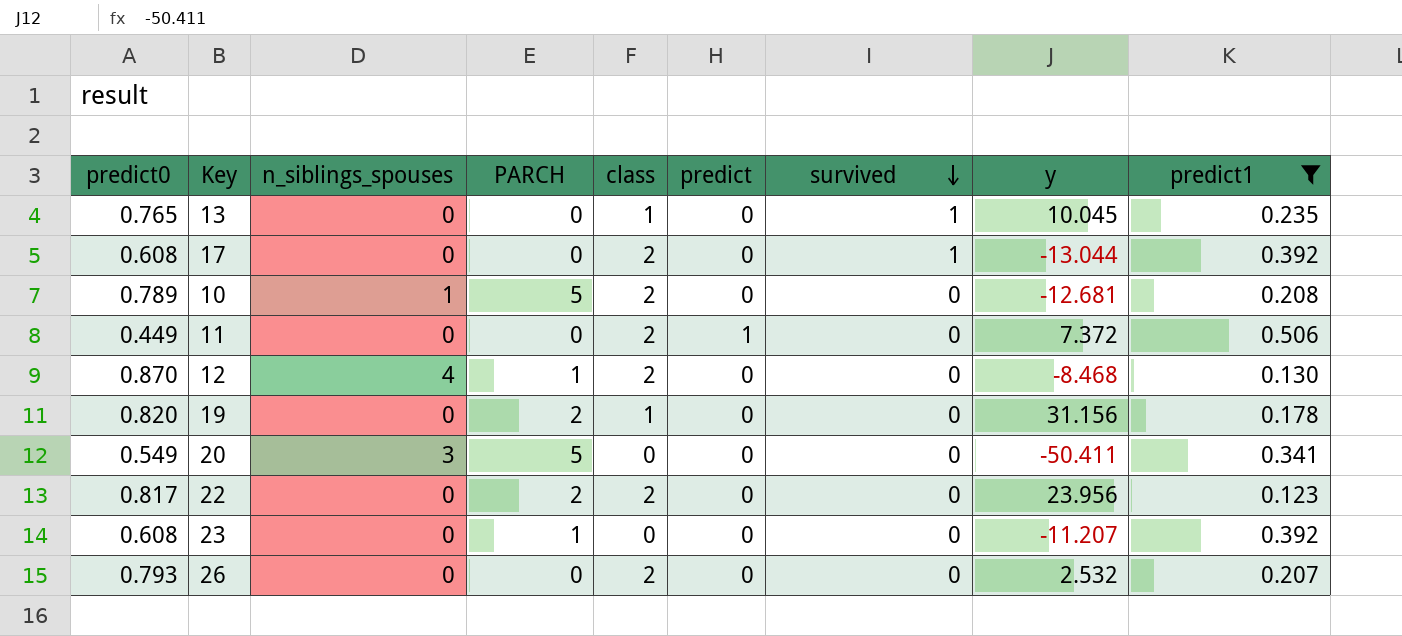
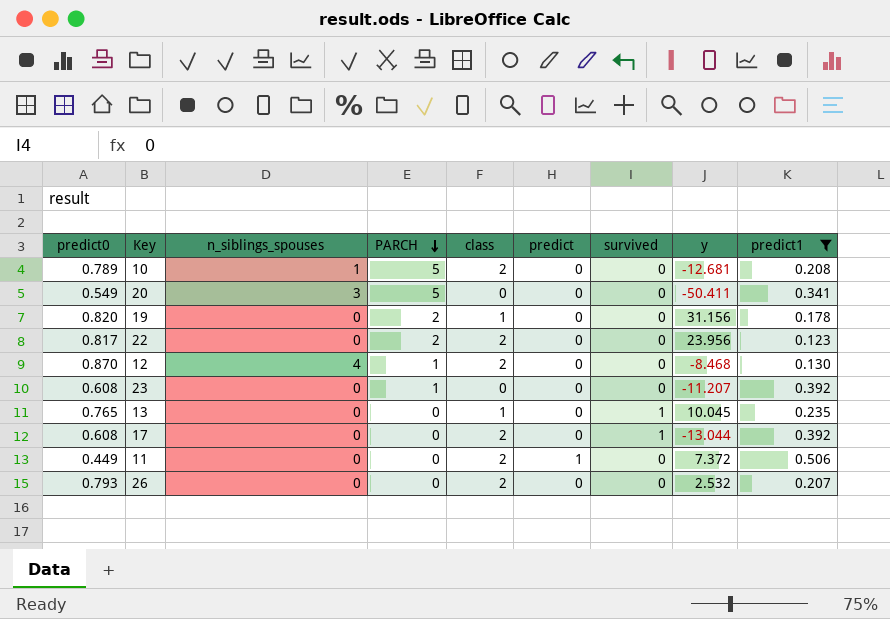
row order: survived descending -> PARCH descending

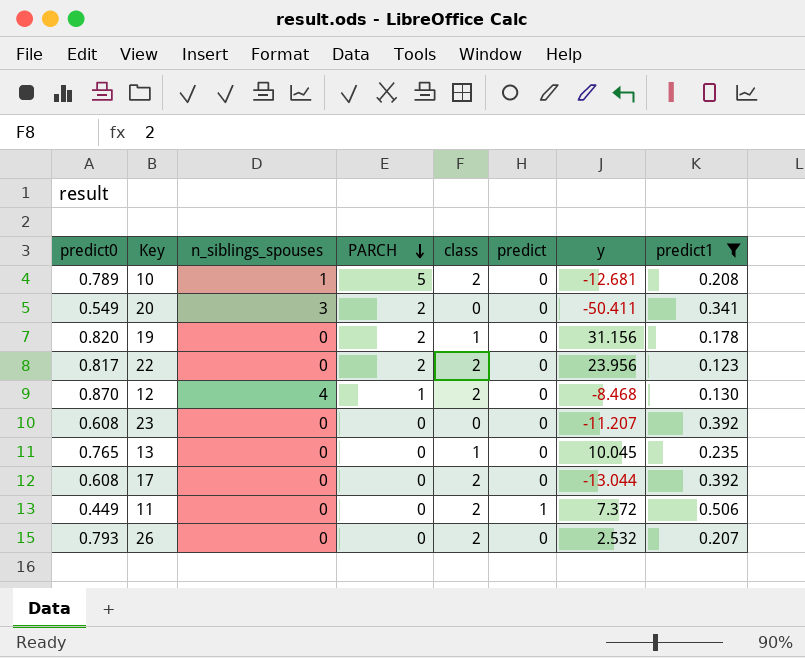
column survived | position: 7 -> none
20 | PARCH: 5 -> 2
23 | PARCH: 1 -> 0

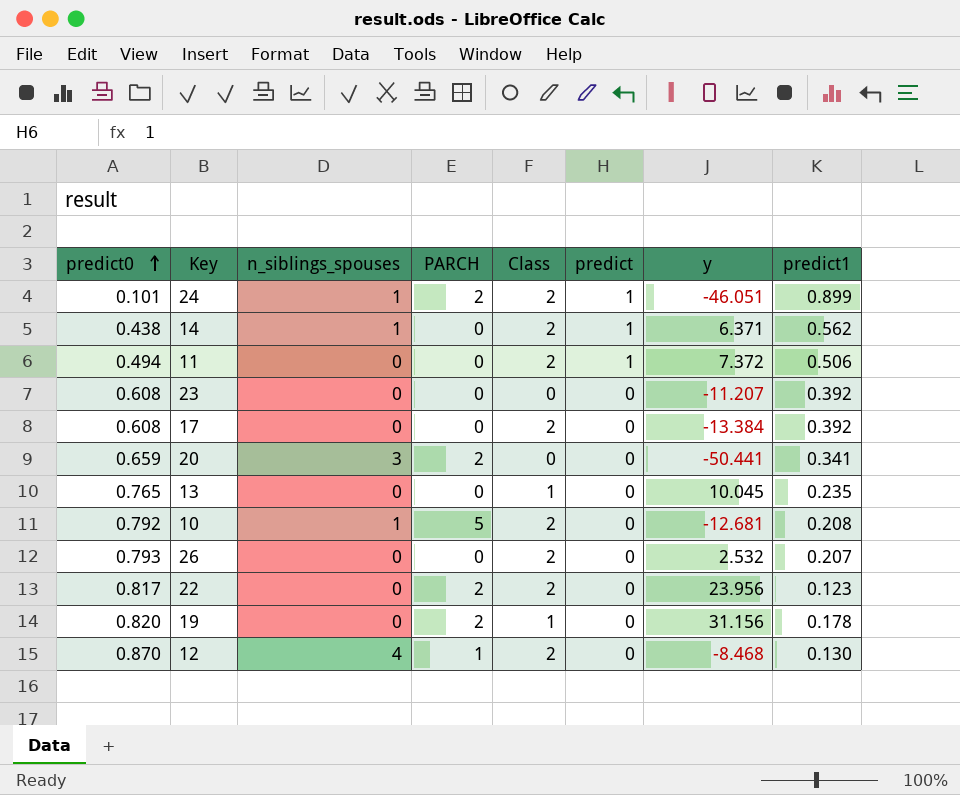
filter: predict1 <= 0.506 -> none
row order: PARCH descending -> predict0 ascending
column name: class -> Class
11 | predict0: 0.449 -> 0.494
17 | y: -13.044 -> -13.384
20 | predict0: 0.549 -> 0.659
20 | y: -50.411 -> -50.441
10 | predict0: 0.789 -> 0.792

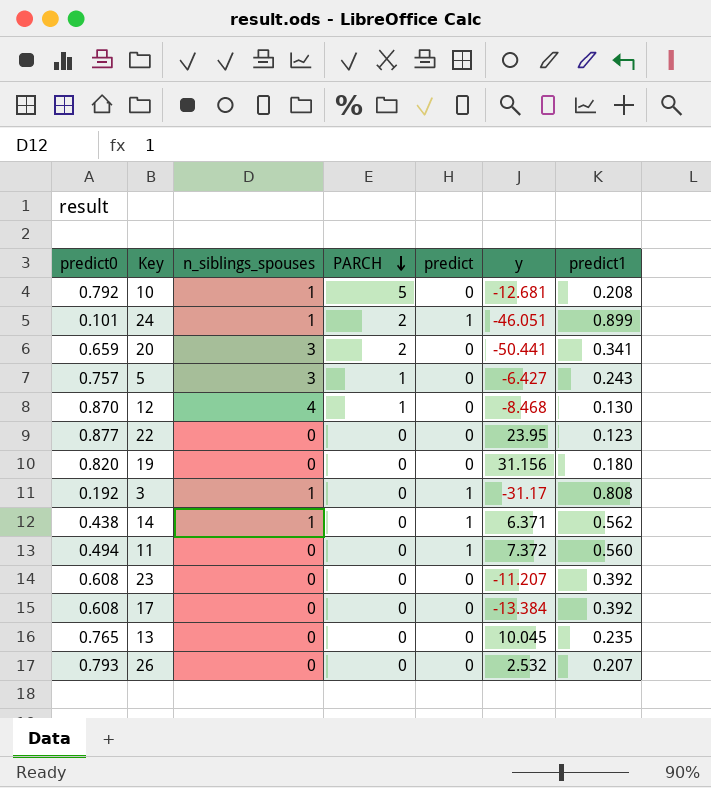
row order: predict0 ascending -> PARCH descending
column Class | position: 5 -> none
row 5: none -> 0.757 | 3 | 1 | 0 | -6.427 | 0.243
22 | predict0: 0.817 -> 0.877
22 | PARCH: 2 -> 0
22 | y: 23.956 -> 23.95
19 | PARCH: 2 -> 0
19 | predict1: 0.178 -> 0.180
row 3: none -> 0.192 | 1 | 0 | 1 | -31.17 | 0.808
11 | predict1: 0.506 -> 0.560

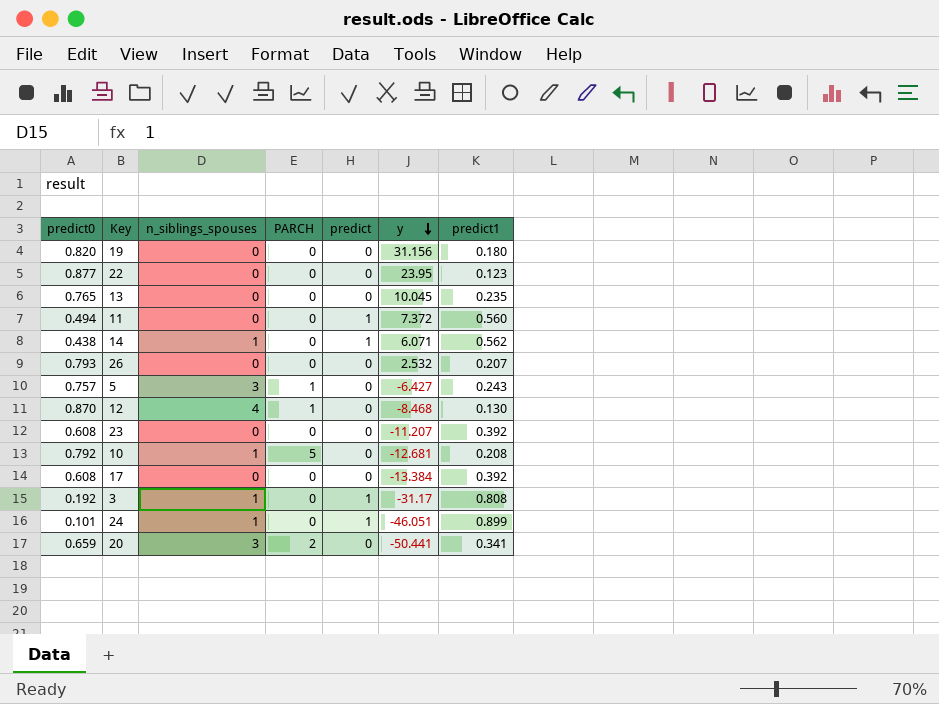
row order: PARCH descending -> y descending
14 | y: 6.371 -> 6.071
24 | PARCH: 2 -> 0

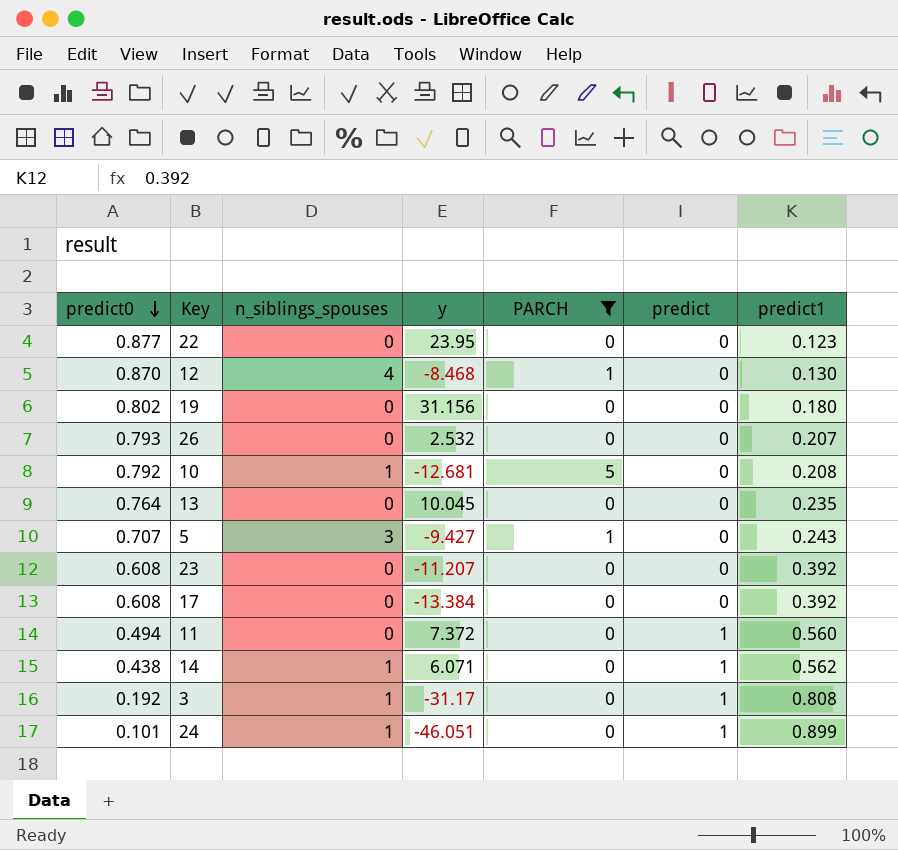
filter: none -> PARCH != 2
row order: y descending -> predict0 descending
column y | position: 6 -> 4
19 | predict0: 0.820 -> 0.802
13 | predict0: 0.765 -> 0.764
5 | predict0: 0.757 -> 0.707
5 | y: -6.427 -> -9.427

